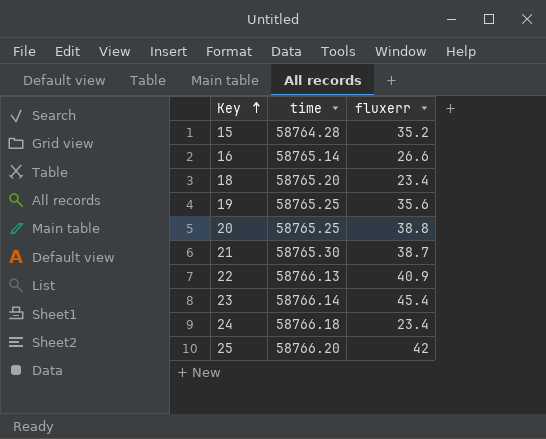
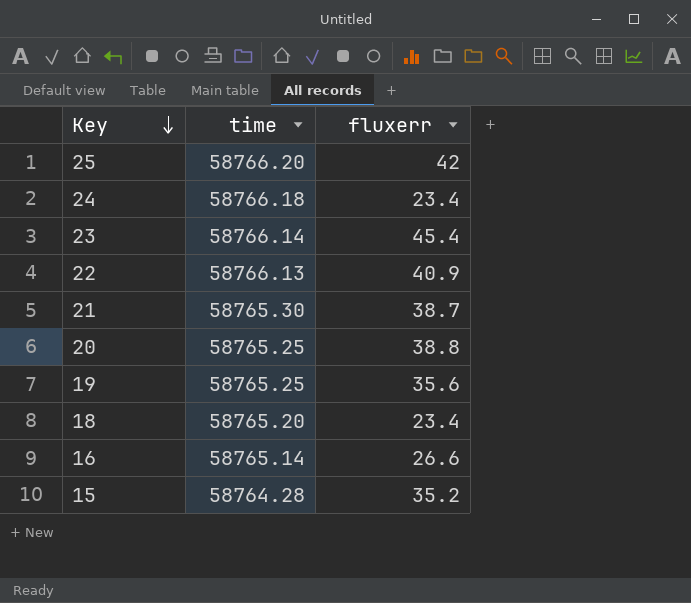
row order: Key ascending -> Key descending

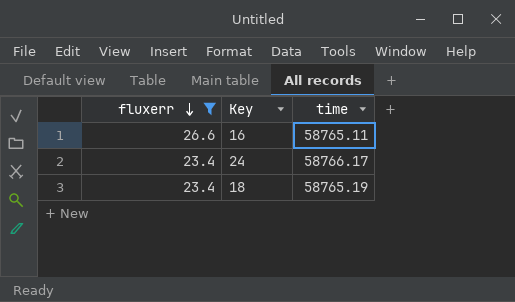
filter: none -> fluxerr <= 26.6
row order: Key descending -> fluxerr descending
column fluxerr | position: 3 -> 1
16 | time: 58765.14 -> 58765.11
24 | time: 58766.18 -> 58766.17
18 | time: 58765.20 -> 58765.19

